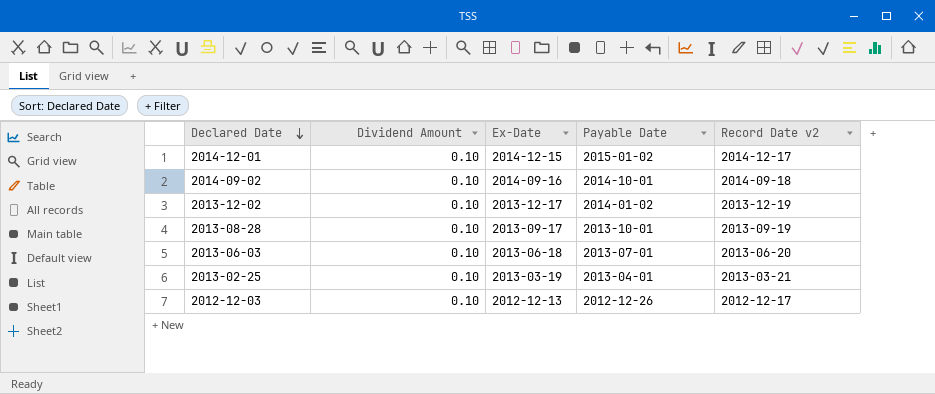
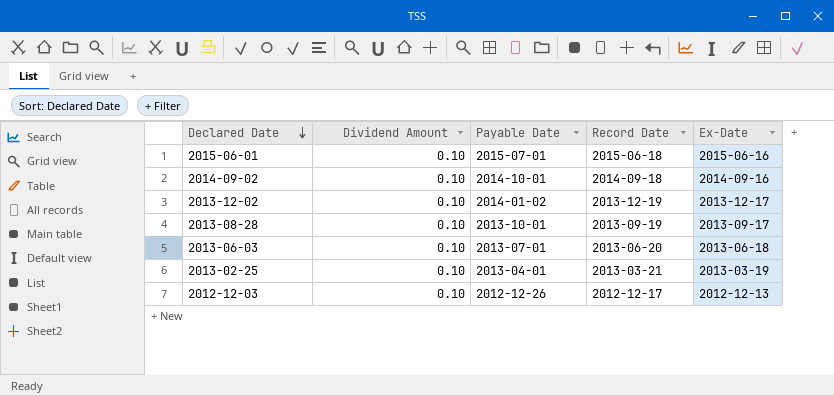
column name: Record Date v2 -> Record Date
column Ex-Date | position: 3 -> 5
row 2014-12-01: 0.10 | 2014-12-15 | 2015-01-02 | 2014-12-17 -> none
row 2015-06-01: none -> 0.10 | 2015-07-01 | 2015-06-18 | 2015-06-16

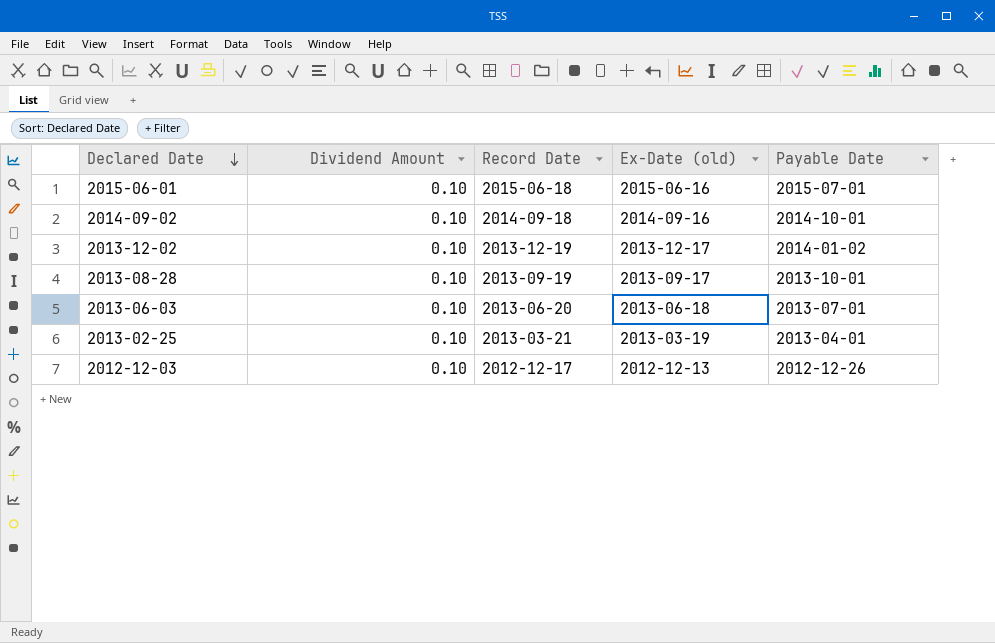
column name: Ex-Date -> Ex-Date (old)
column Payable Date | position: 3 -> 5

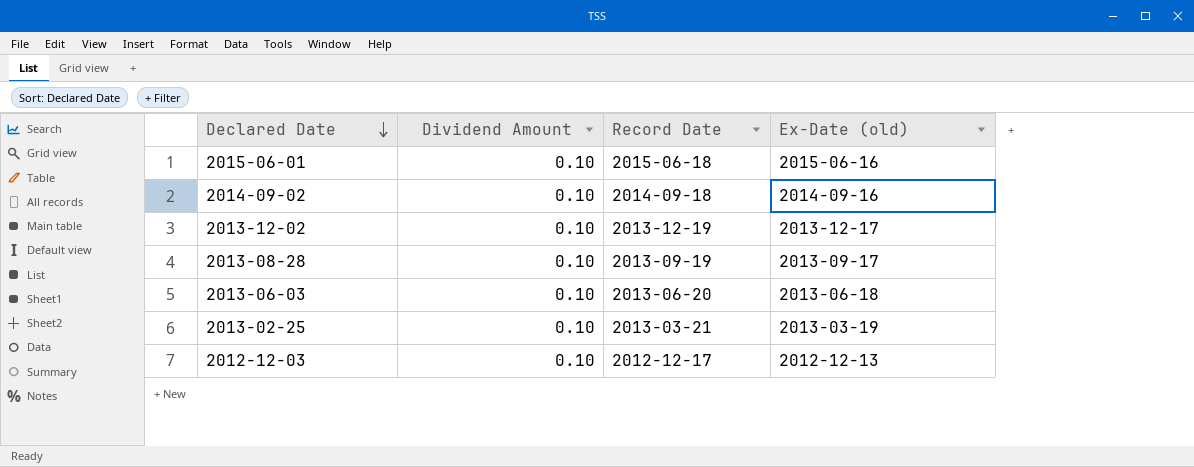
column Payable Date | position: 5 -> none

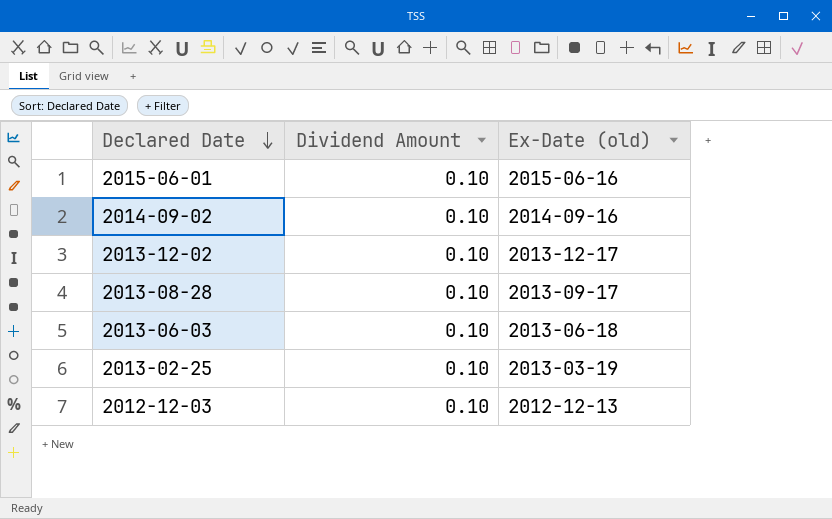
column Record Date | position: 3 -> none

